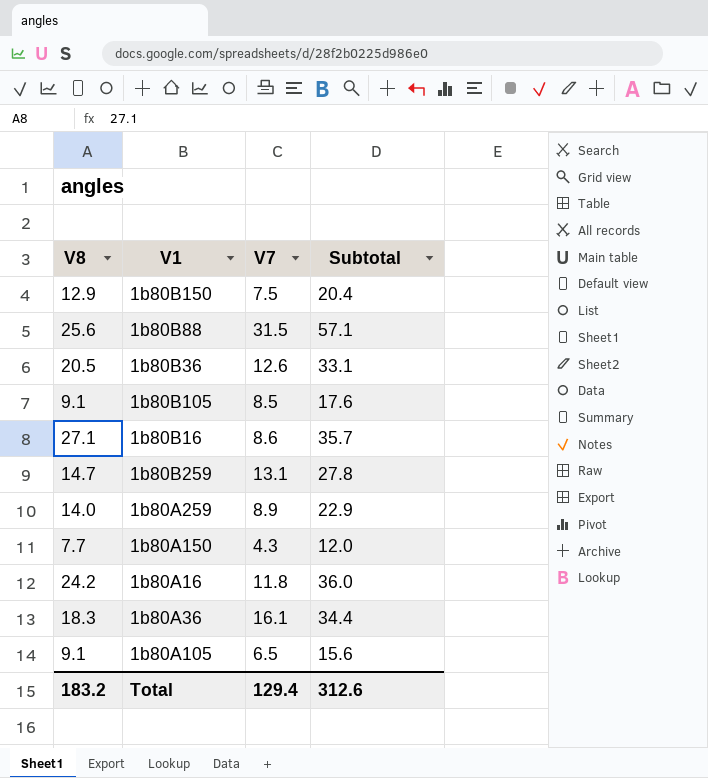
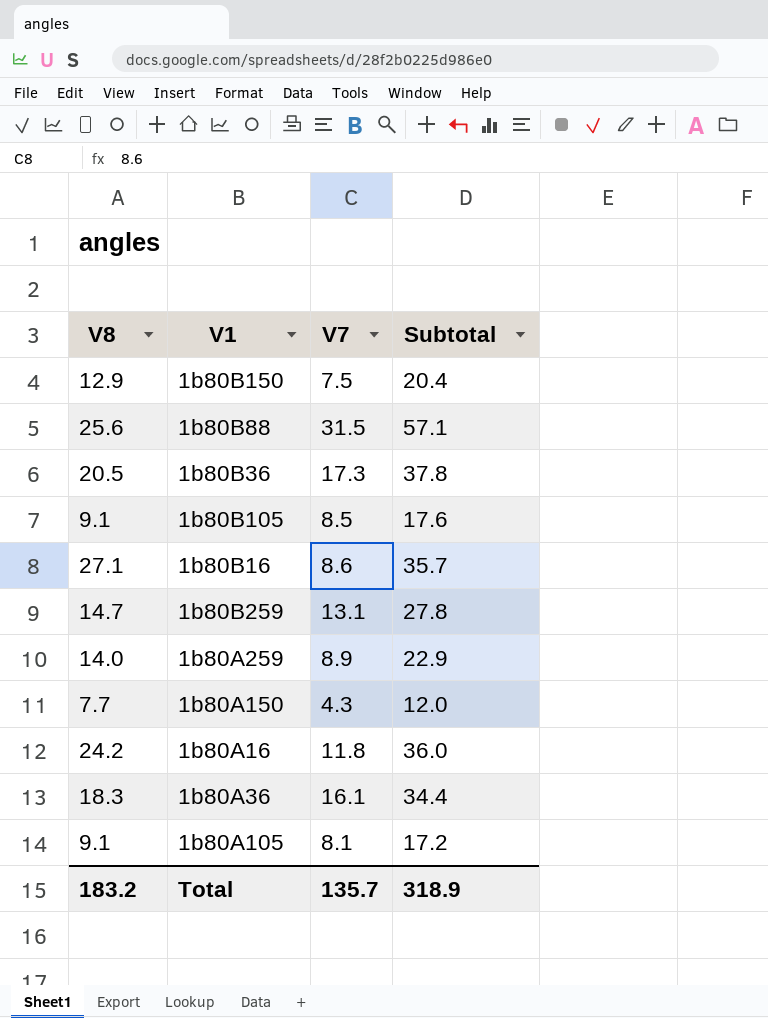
1b80B36 | V7: 12.6 -> 17.3
1b80B36 | Subtotal: 33.1 -> 37.8
1b80A105 | V7: 6.5 -> 8.1
1b80A105 | Subtotal: 15.6 -> 17.2
Total | V7: 129.4 -> 135.7
Total | Subtotal: 312.6 -> 318.9

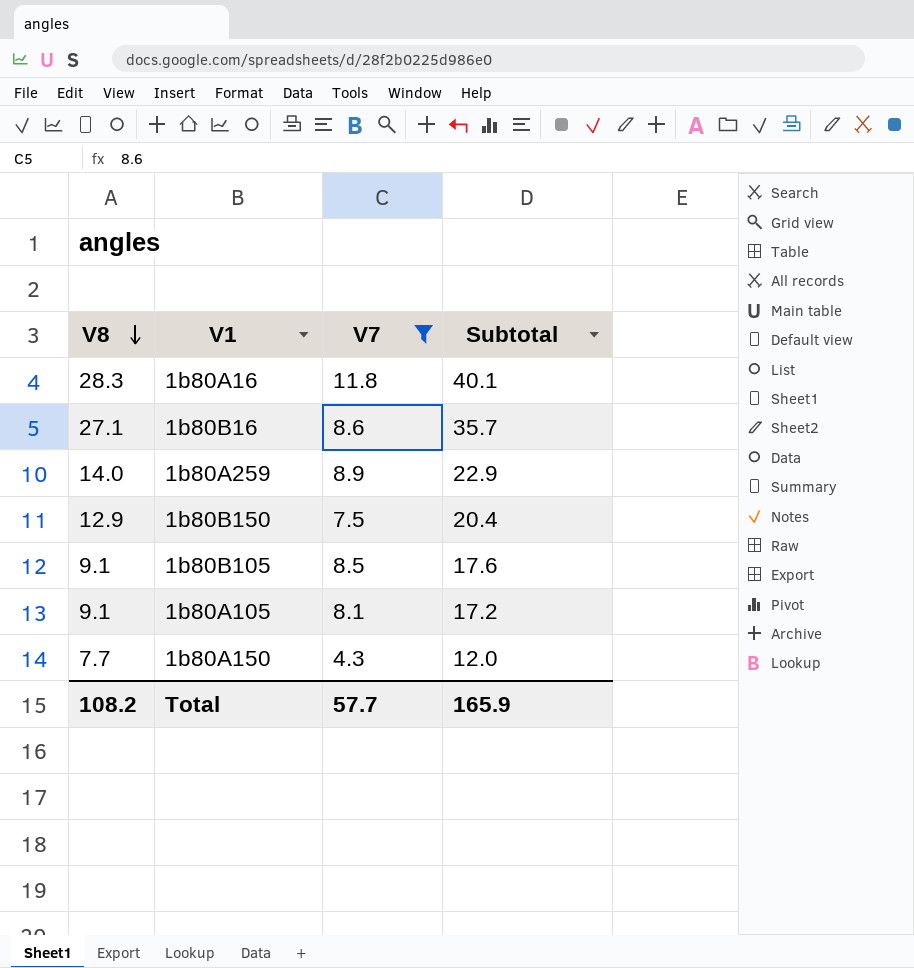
filter: none -> V7 <= 11.8
row order: none -> V8 descending
1b80A16 | V8: 24.2 -> 28.3
1b80A16 | Subtotal: 36.0 -> 40.1
Total | V8: 183.2 -> 108.2
Total | V7: 135.7 -> 57.7
Total | Subtotal: 318.9 -> 165.9

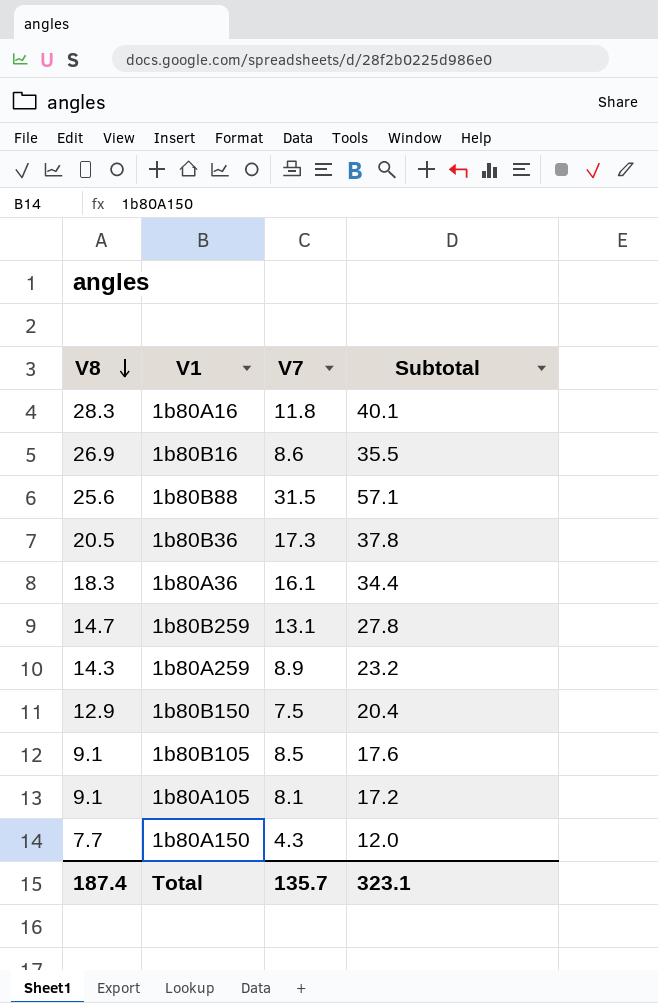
filter: V7 <= 11.8 -> none
1b80B16 | V8: 27.1 -> 26.9
1b80B16 | Subtotal: 35.7 -> 35.5
1b80A259 | V8: 14.0 -> 14.3
1b80A259 | Subtotal: 22.9 -> 23.2
Total | V8: 108.2 -> 187.4
Total | V7: 57.7 -> 135.7
Total | Subtotal: 165.9 -> 323.1

